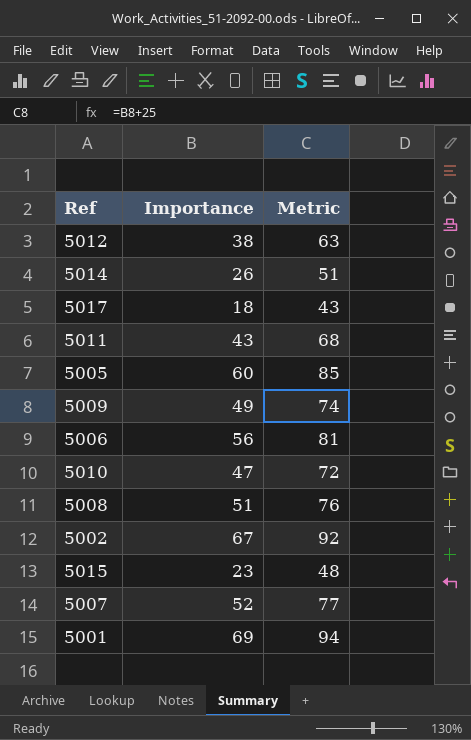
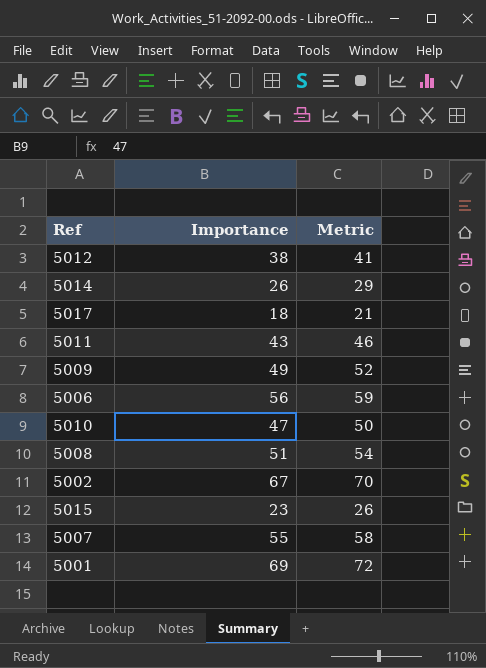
column Metric | formula: [Importance] + 25 -> [Importance] + 3
row 5005: 60 | 85 -> none
5007 | Importance: 52 -> 55

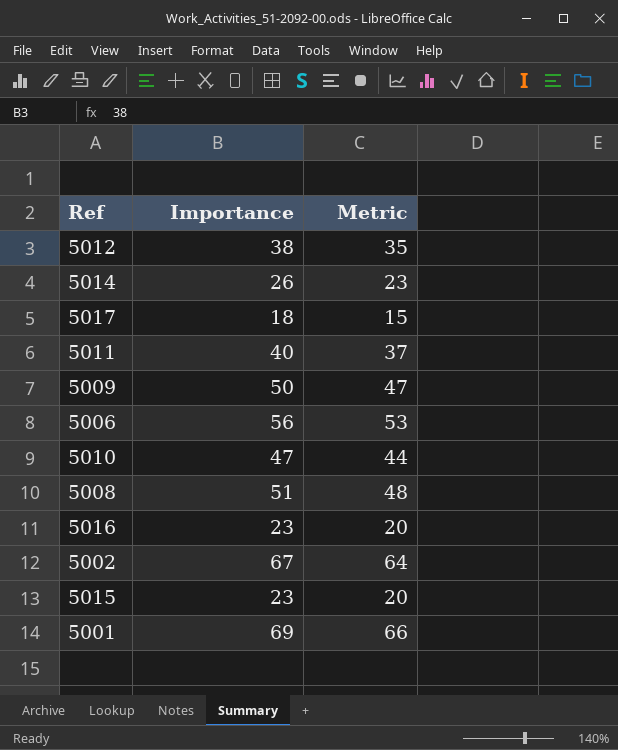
column Metric | formula: [Importance] + 3 -> [Importance] - 3
row 5007: 55 | 58 -> none
5011 | Importance: 43 -> 40
5009 | Importance: 49 -> 50
row 5016: none -> 23 | 20

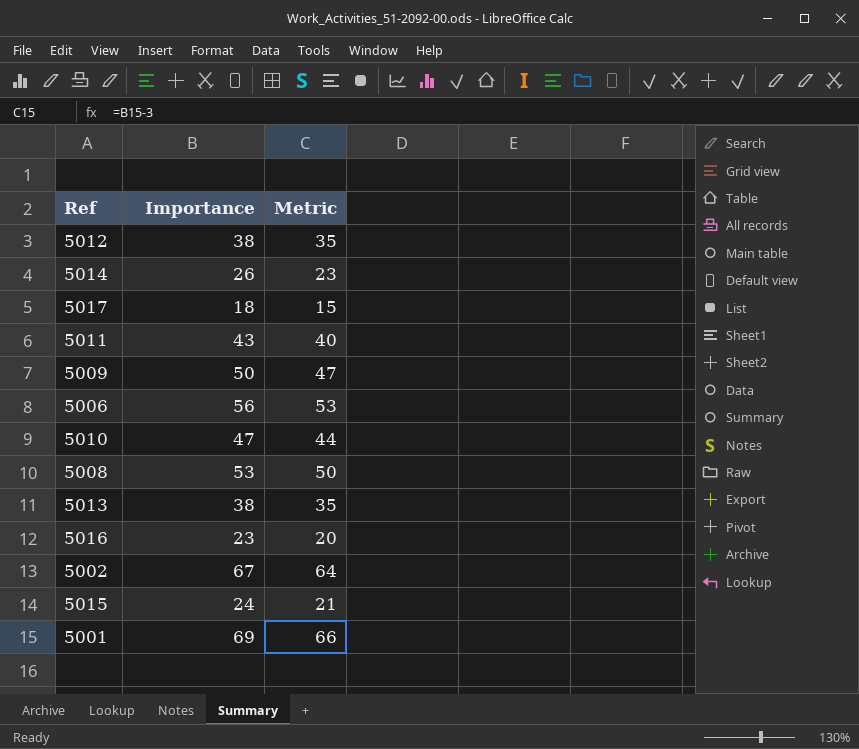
5011 | Importance: 40 -> 43
5011 | Metric: 37 -> 40
5008 | Importance: 51 -> 53
5008 | Metric: 48 -> 50
row 5013: none -> 38 | 35
5015 | Importance: 23 -> 24
5015 | Metric: 20 -> 21

